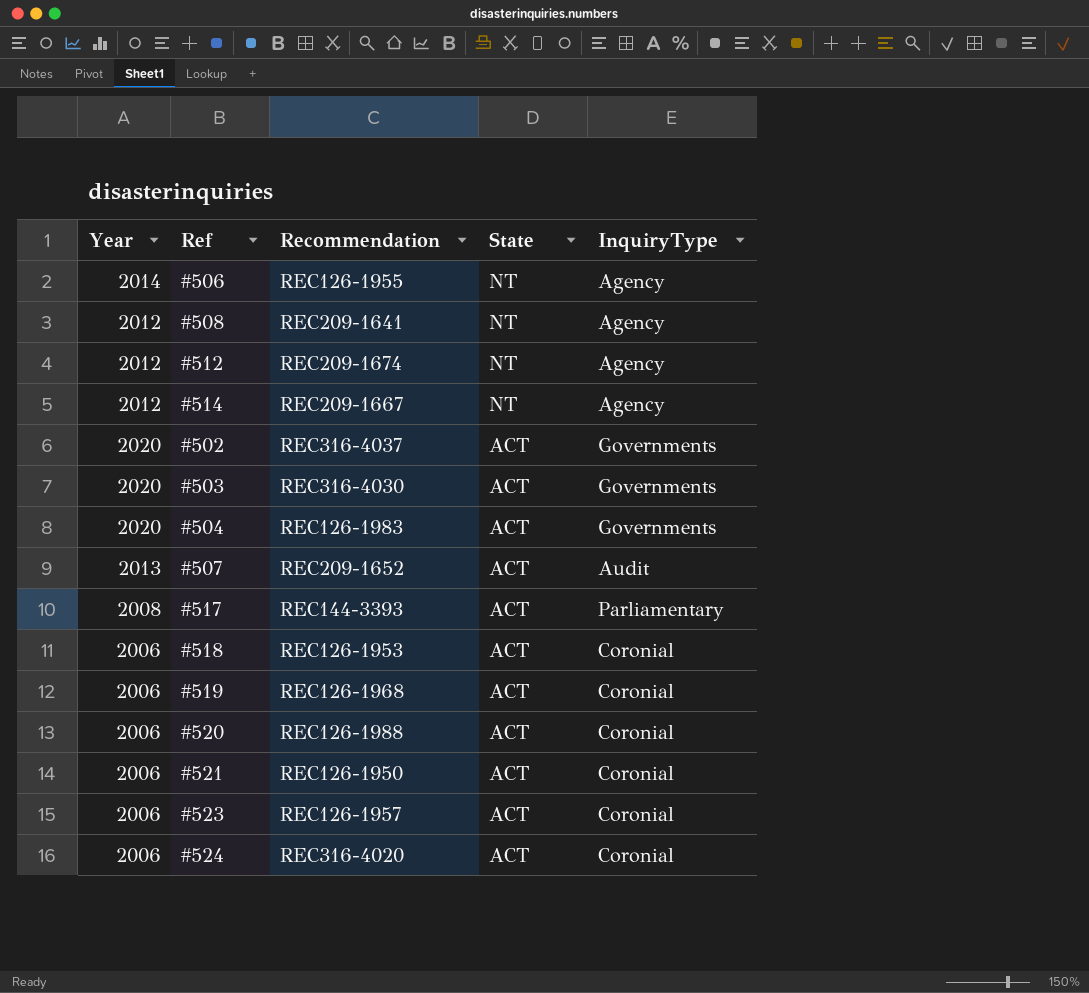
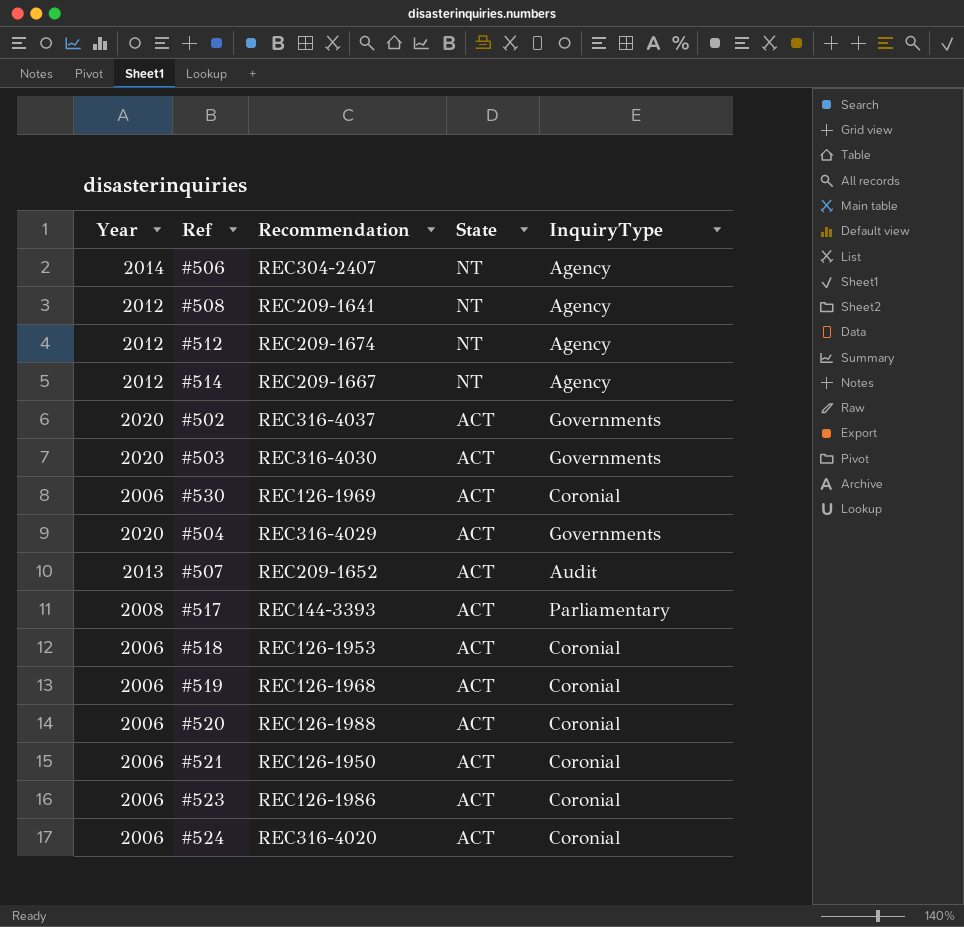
#506 | Recommendation: REC126-1955 -> REC304-2407
row #530: none -> 2006 | REC126-1969 | ACT | Coronial
#504 | Recommendation: REC126-1983 -> REC316-4029
#523 | Recommendation: REC126-1957 -> REC126-1986

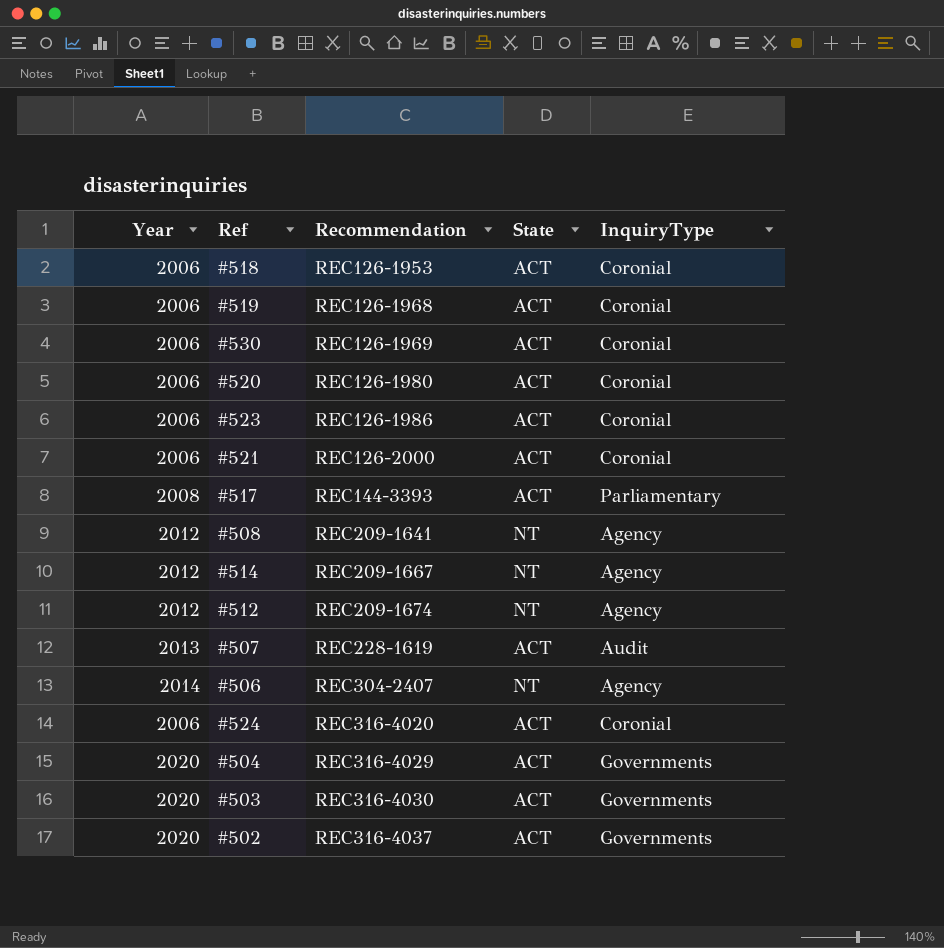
row order: State descending -> Recommendation ascending
#520 | Recommendation: REC126-1988 -> REC126-1980
#521 | Recommendation: REC126-1950 -> REC126-2000
#507 | Recommendation: REC209-1652 -> REC228-1619

